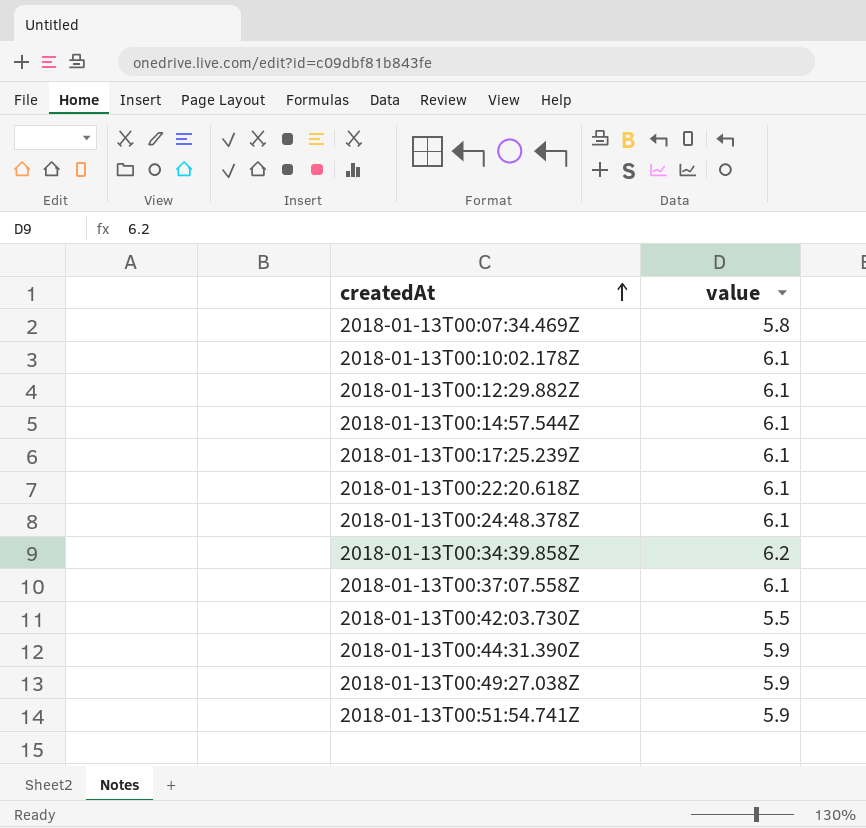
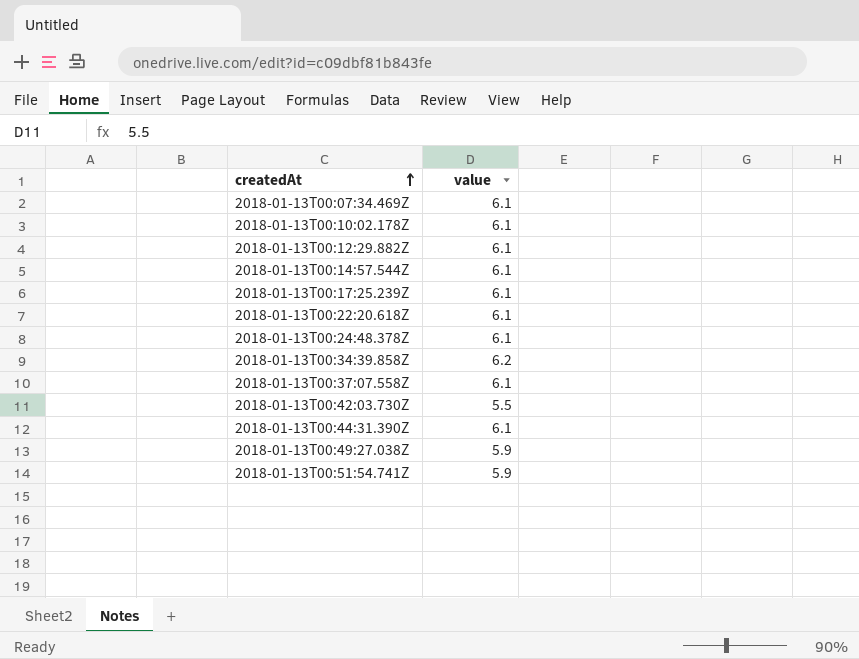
2018-01-13T00:07:34.469Z | value: 5.8 -> 6.1
2018-01-13T00:44:31.390Z | value: 5.9 -> 6.1

